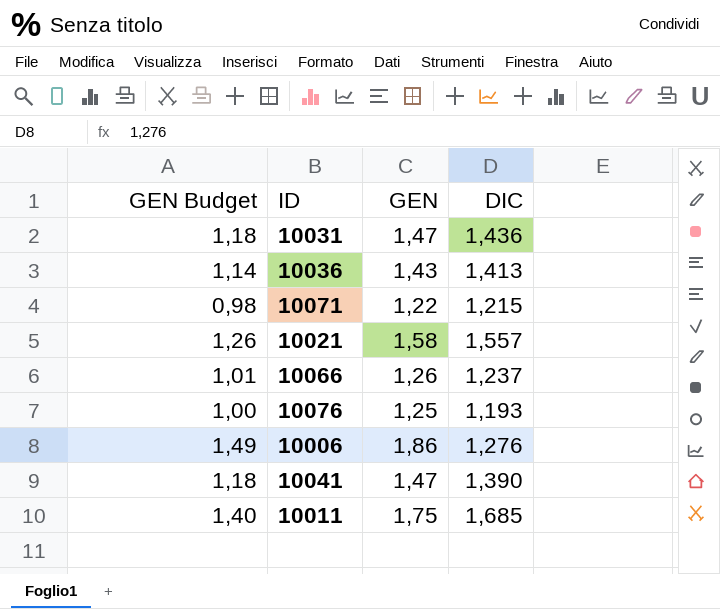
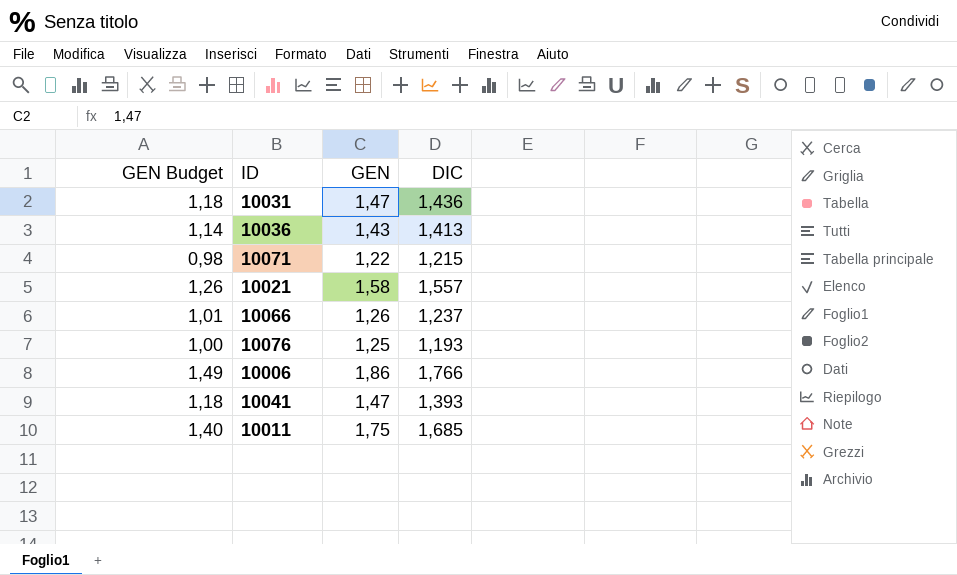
10006 | DIC: 1,276 -> 1,766
10041 | DIC: 1,390 -> 1,393

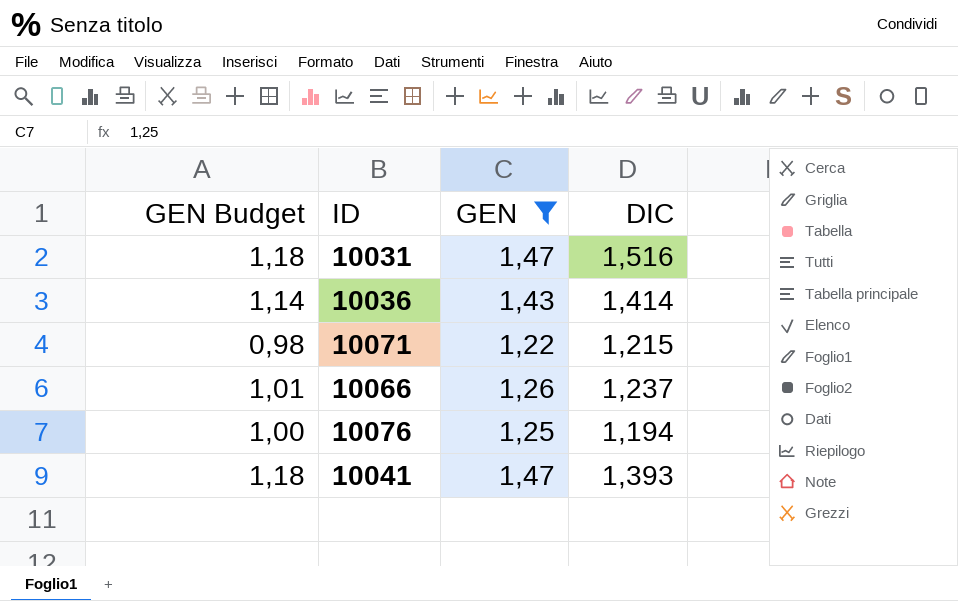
filter: none -> GEN <= 1,47
10031 | DIC: 1,436 -> 1,516
10036 | DIC: 1,413 -> 1,414
10076 | DIC: 1,193 -> 1,194

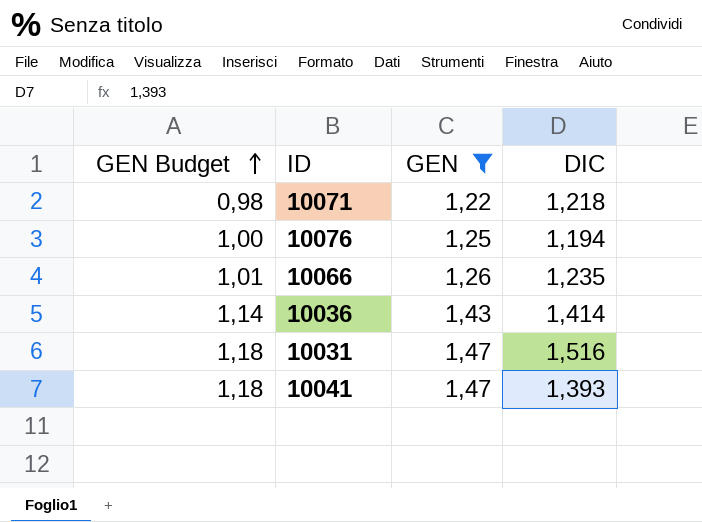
row order: none -> GEN Budget ascending
10071 | DIC: 1,215 -> 1,218
10066 | DIC: 1,237 -> 1,235

